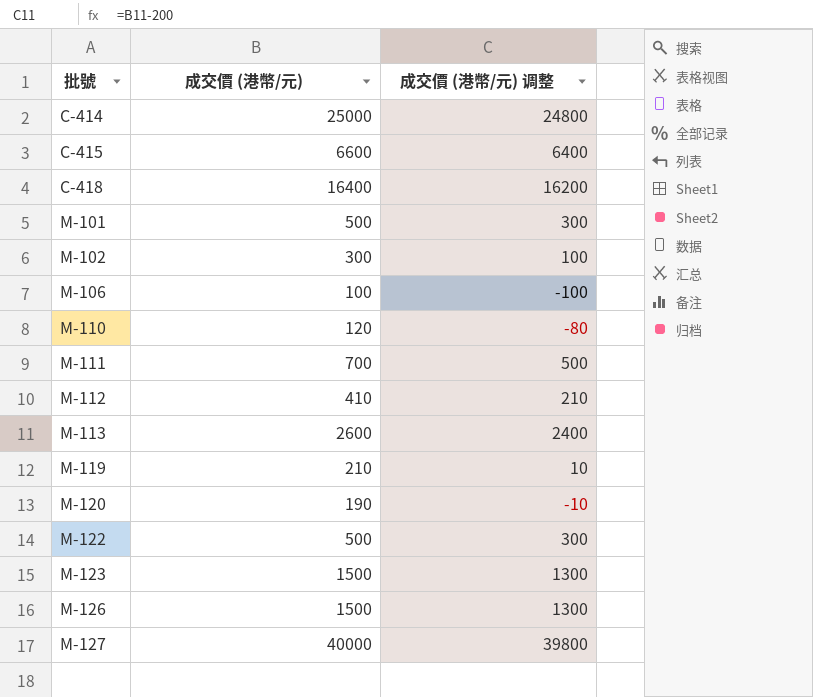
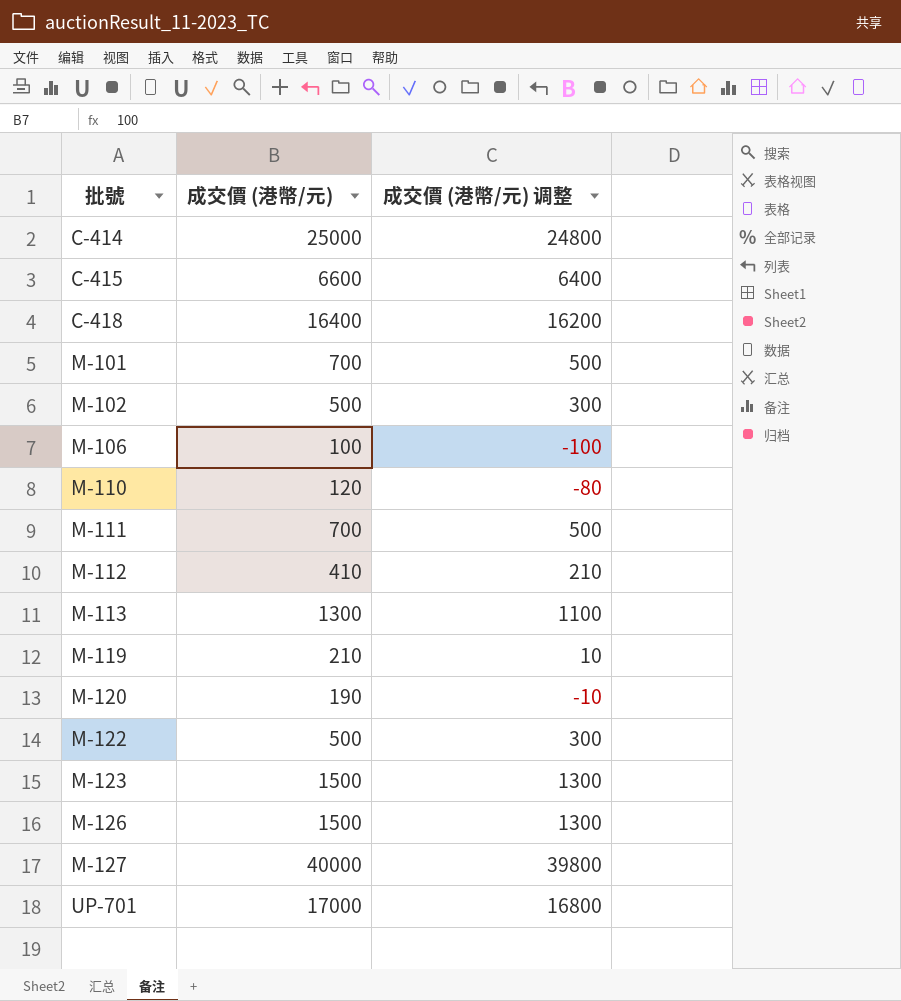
M-101 | 成交價 (港幣/元): 500 -> 700
M-101 | 成交價 (港幣/元) 调整: 300 -> 500
M-102 | 成交價 (港幣/元): 300 -> 500
M-102 | 成交價 (港幣/元) 调整: 100 -> 300
M-113 | 成交價 (港幣/元): 2600 -> 1300
M-113 | 成交價 (港幣/元) 调整: 2400 -> 1100
row UP-701: none -> 17000 | 16800

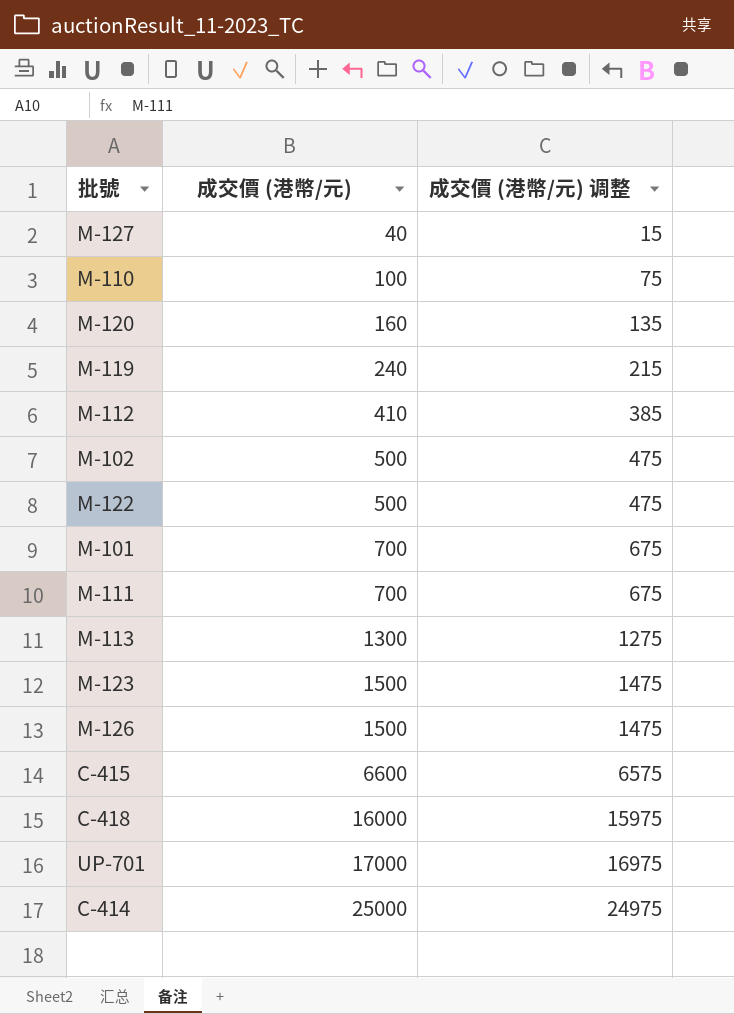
row order: 批號 ascending -> 成交價 (港幣/元) ascending
column 成交價 (港幣/元) 调整 | formula: [成交價 (港幣/元)] - 200 -> [成交價 (港幣/元)] - 25
row M-106: 100 | -100 -> none
M-127 | 成交價 (港幣/元): 40000 -> 40
M-110 | 成交價 (港幣/元): 120 -> 100
M-120 | 成交價 (港幣/元): 190 -> 160
M-119 | 成交價 (港幣/元): 210 -> 240
C-418 | 成交價 (港幣/元): 16400 -> 16000

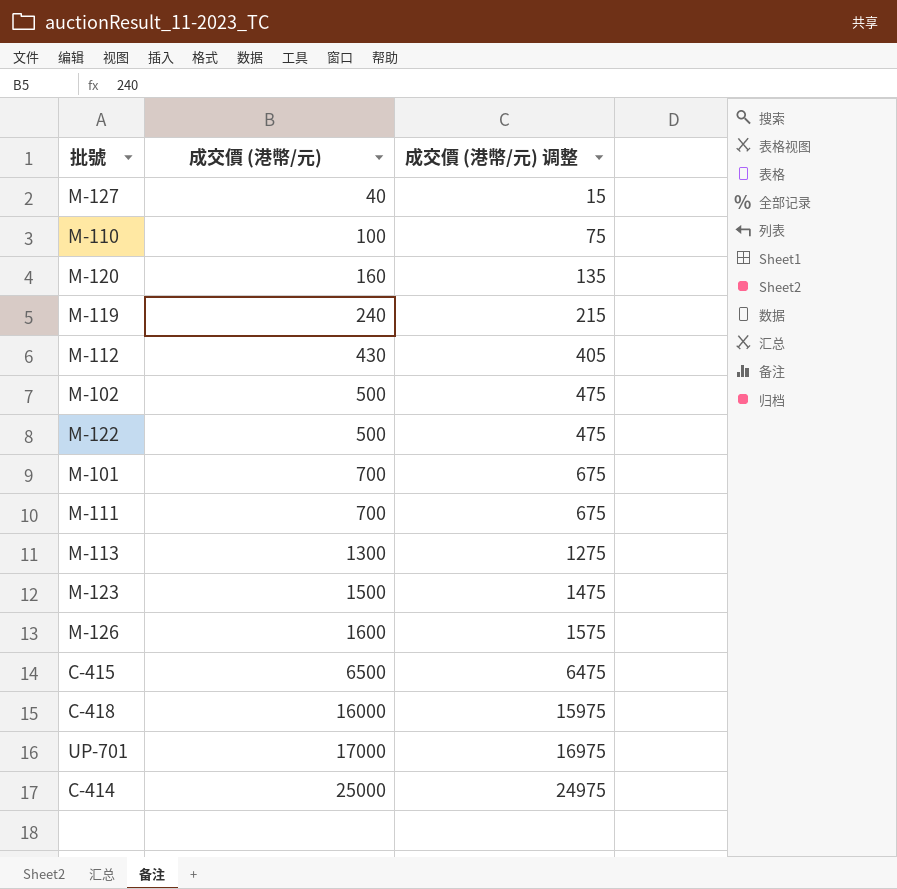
M-112 | 成交價 (港幣/元): 410 -> 430
M-112 | 成交價 (港幣/元) 调整: 385 -> 405
M-126 | 成交價 (港幣/元): 1500 -> 1600
M-126 | 成交價 (港幣/元) 调整: 1475 -> 1575
C-415 | 成交價 (港幣/元): 6600 -> 6500
C-415 | 成交價 (港幣/元) 调整: 6575 -> 6475

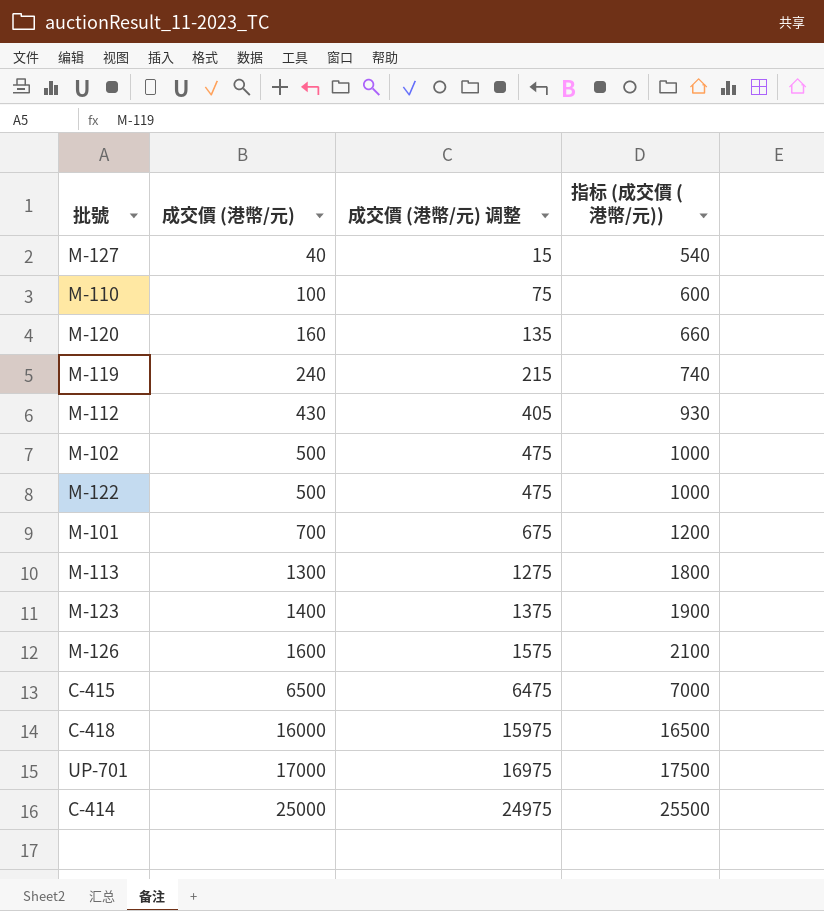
column 指标 (成交價 (港幣/元)) | formula: none -> [成交價 (港幣/元)] + 500
row M-111: 700 | 675 -> none
M-123 | 成交價 (港幣/元): 1500 -> 1400
M-123 | 成交價 (港幣/元) 调整: 1475 -> 1375

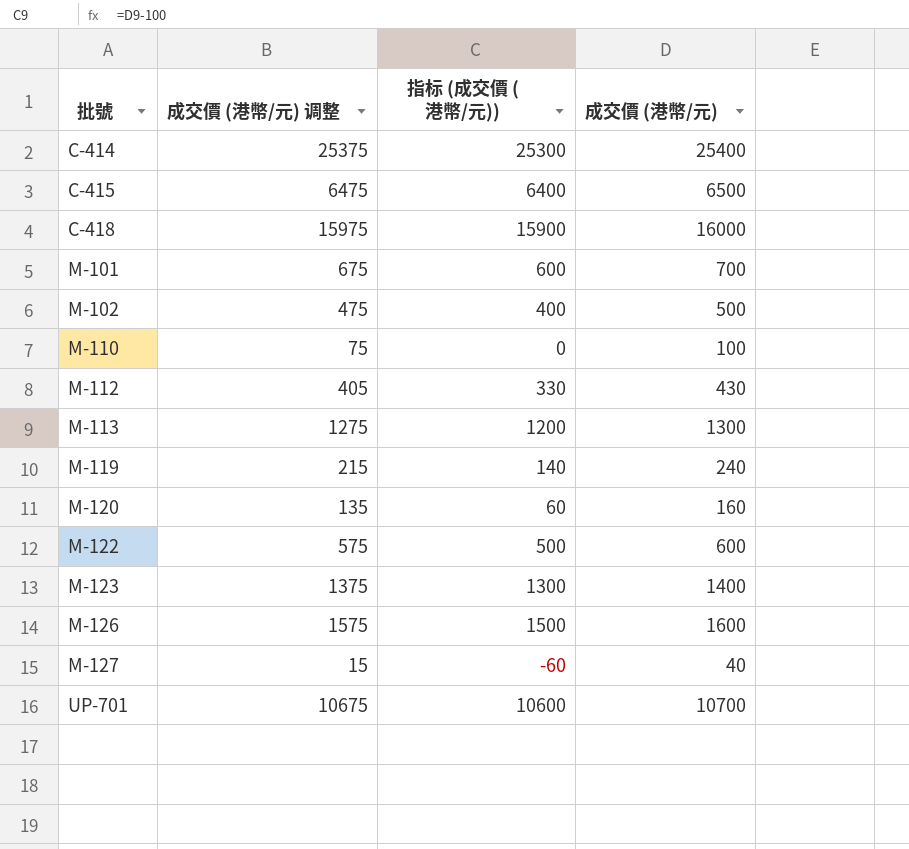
row order: 成交價 (港幣/元) ascending -> 批號 ascending
column 指标 (成交價 (港幣/元)) | formula: [成交價 (港幣/元)] + 500 -> [成交價 (港幣/元)] - 100
column 成交價 (港幣/元) | position: 2 -> 4
C-414 | 成交價 (港幣/元) 调整: 24975 -> 25375
C-414 | 成交價 (港幣/元): 25000 -> 25400
M-122 | 成交價 (港幣/元) 调整: 475 -> 575
M-122 | 成交價 (港幣/元): 500 -> 600
UP-701 | 成交價 (港幣/元) 调整: 16975 -> 10675
UP-701 | 成交價 (港幣/元): 17000 -> 10700

